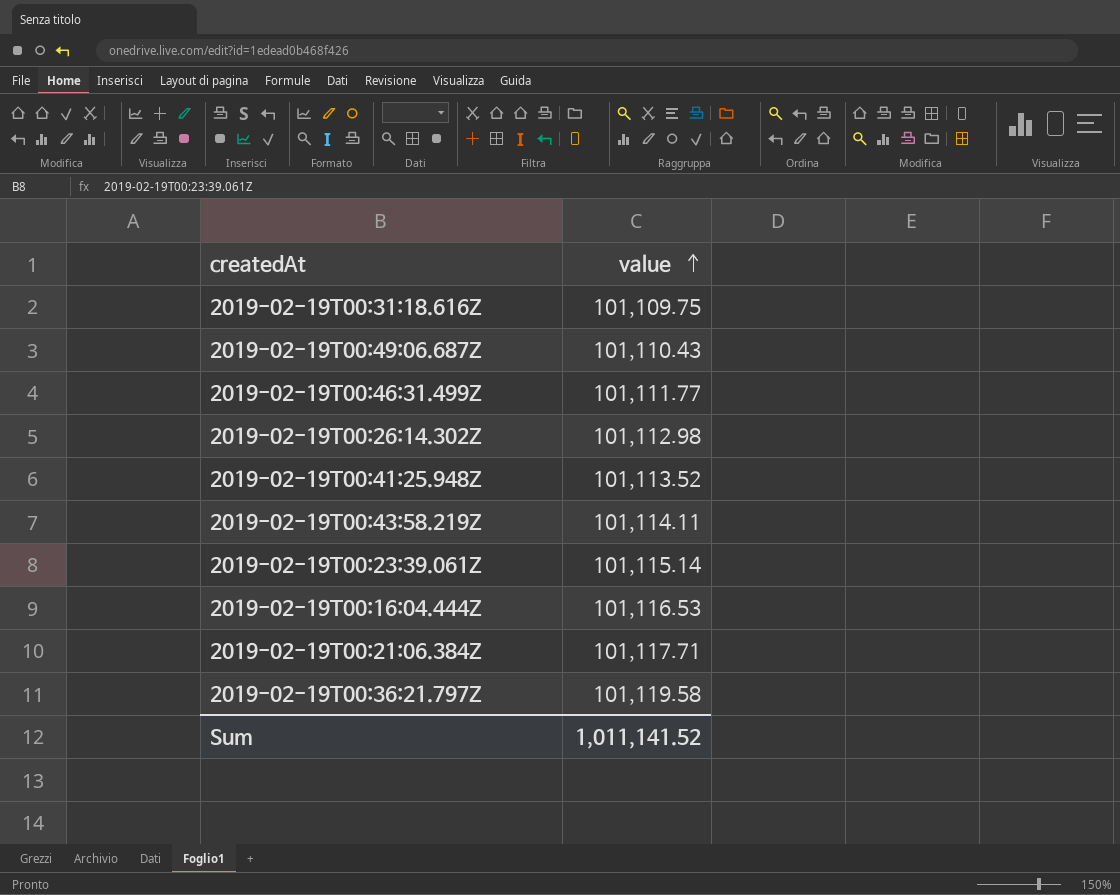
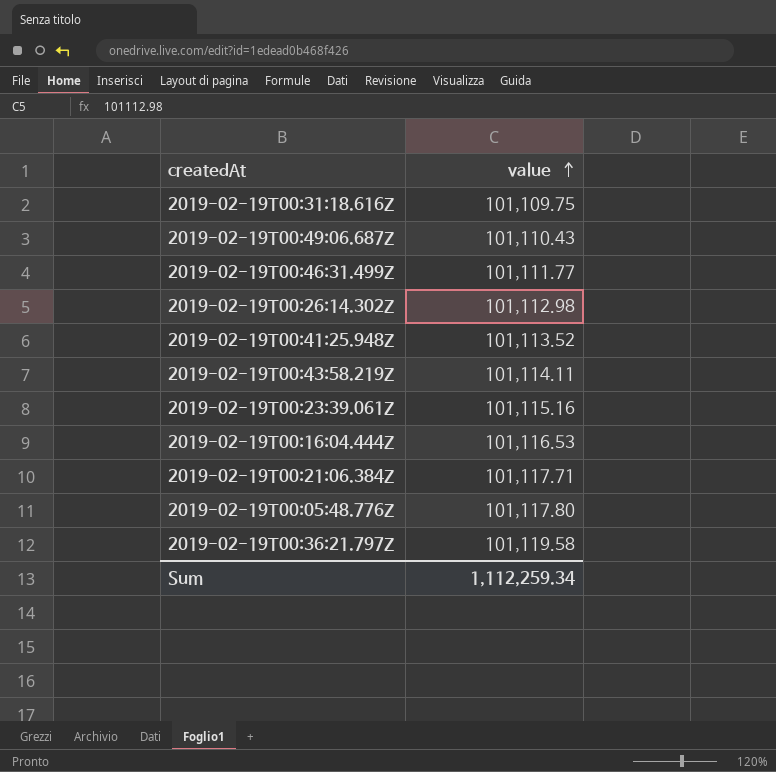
2019-02-19T00:23:39.061Z | value: 101,115.14 -> 101,115.16
row 2019-02-19T00:05:48.776Z: none -> 101,117.80
Sum | value: 1,011,141.52 -> 1,112,259.34

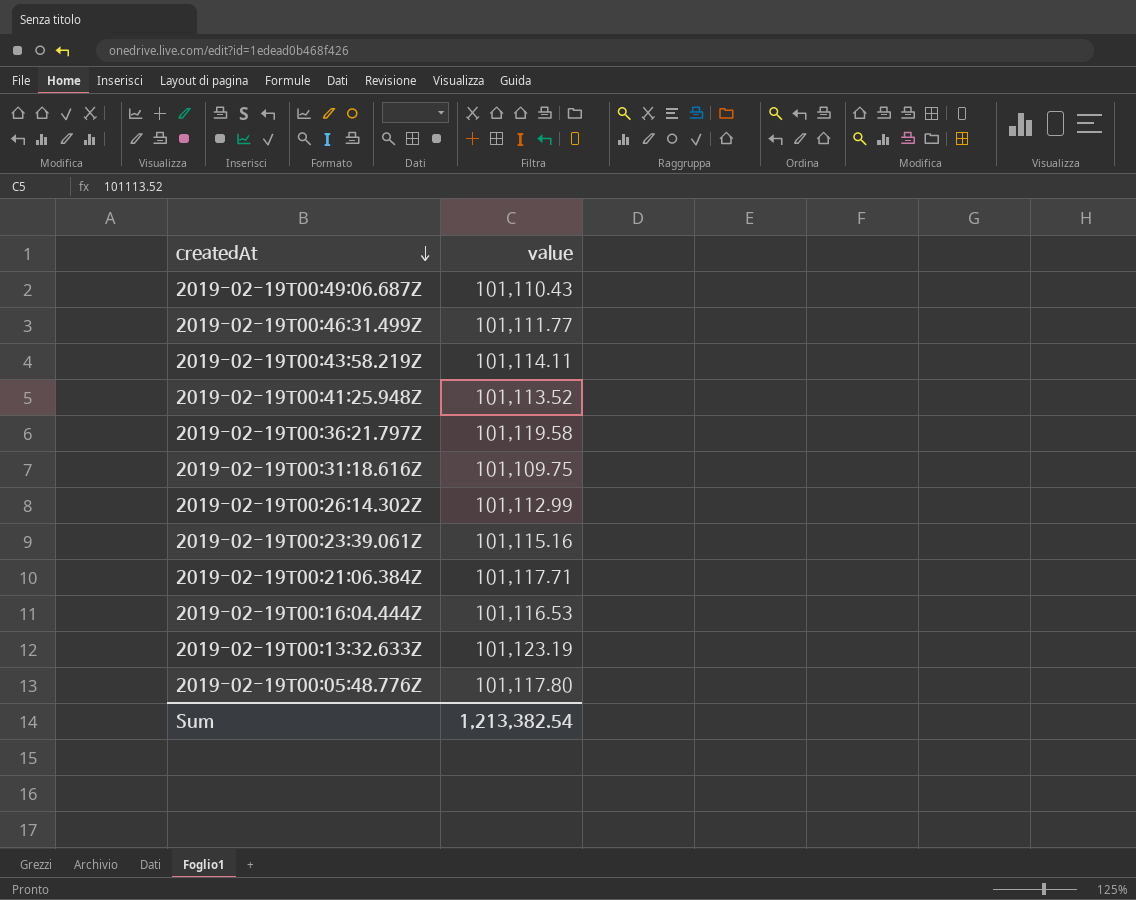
row order: value ascending -> createdAt descending
2019-02-19T00:26:14.302Z | value: 101,112.98 -> 101,112.99
row 2019-02-19T00:13:32.633Z: none -> 101,123.19
Sum | value: 1,112,259.34 -> 1,213,382.54

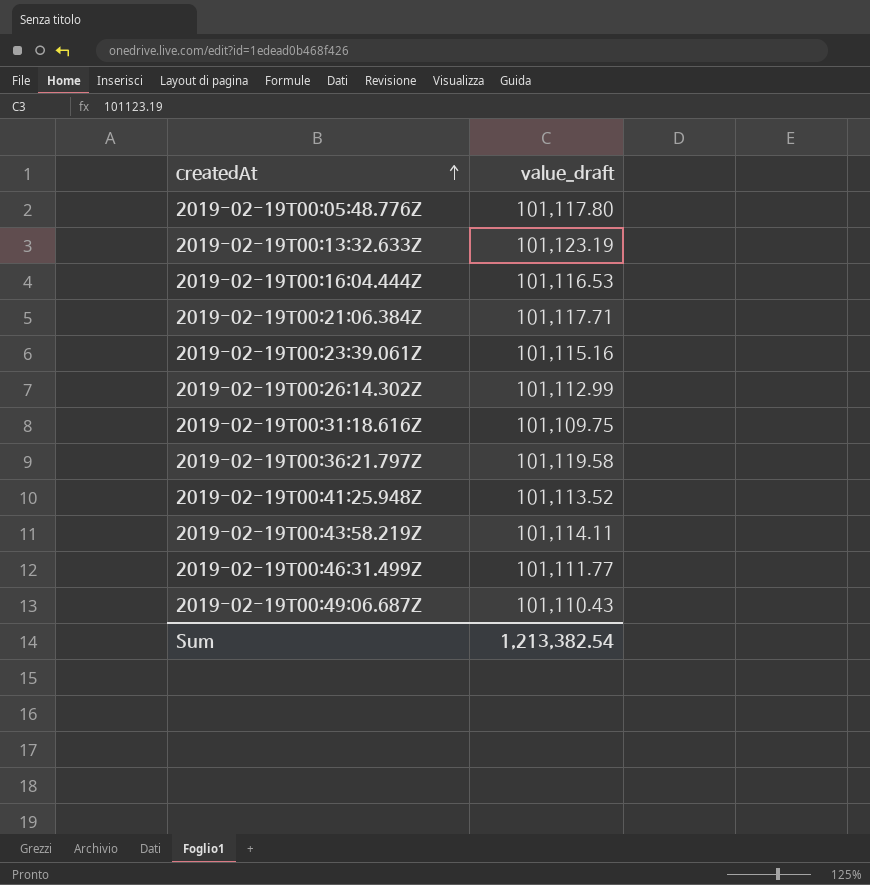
row order: createdAt descending -> createdAt ascending
column name: value -> value_draft

